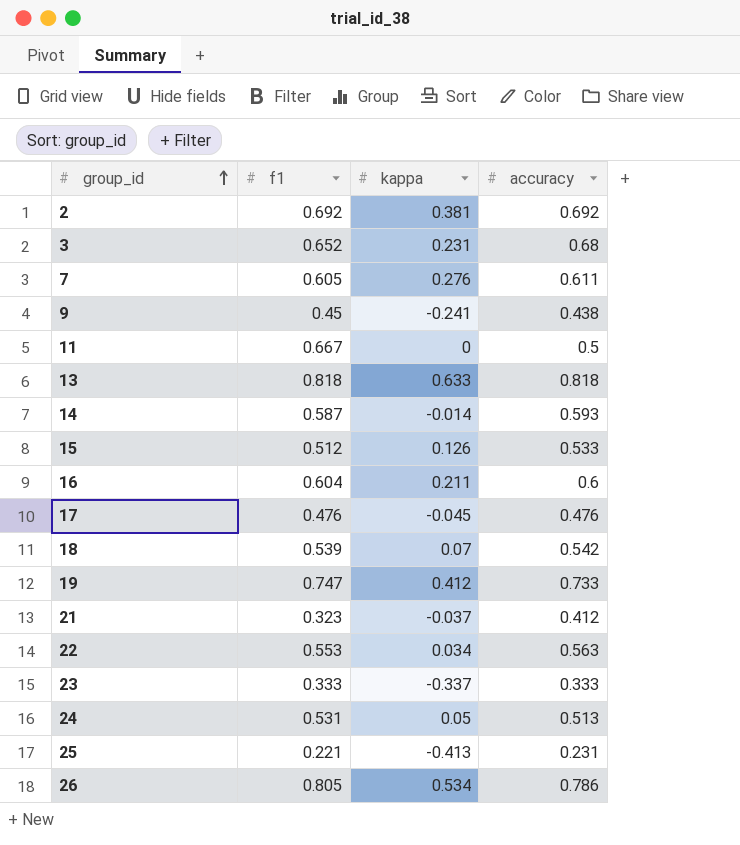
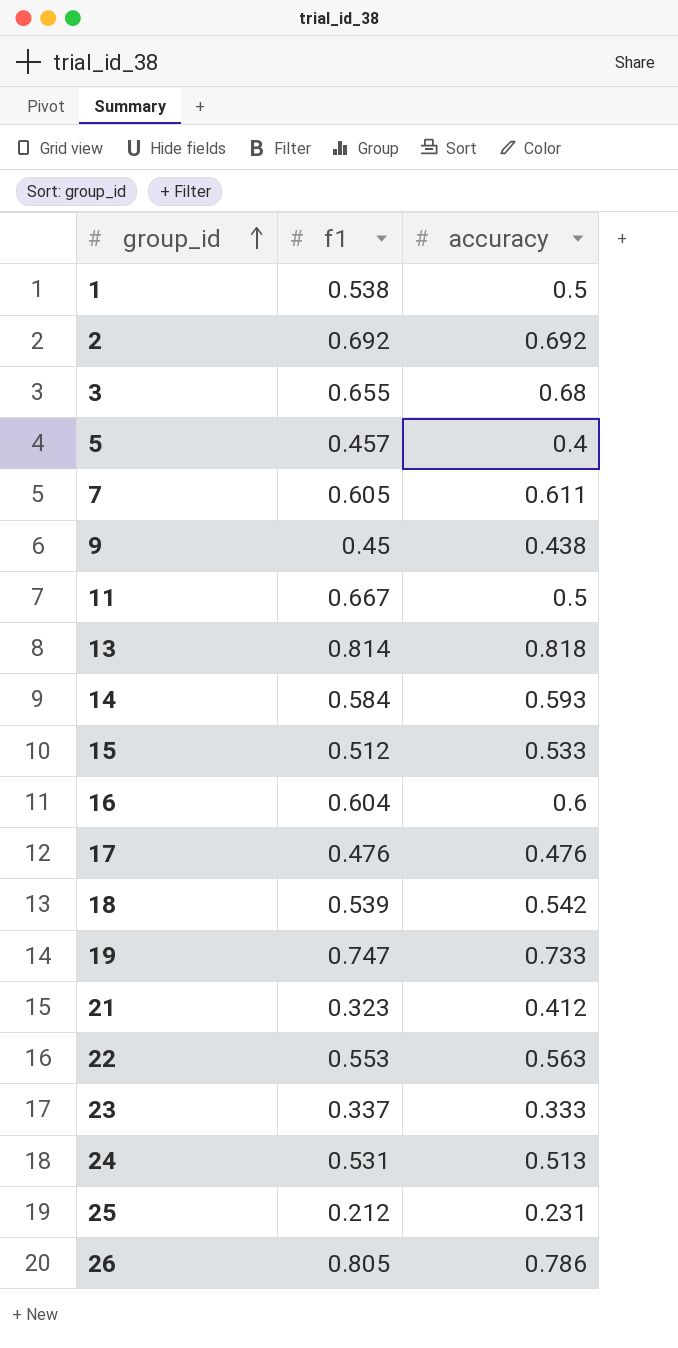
column kappa | position: 3 -> none
row 1: none -> 0.538 | 0.5
3 | f1: 0.652 -> 0.655
row 5: none -> 0.457 | 0.4
13 | f1: 0.818 -> 0.814
14 | f1: 0.587 -> 0.584
23 | f1: 0.333 -> 0.337
25 | f1: 0.221 -> 0.212

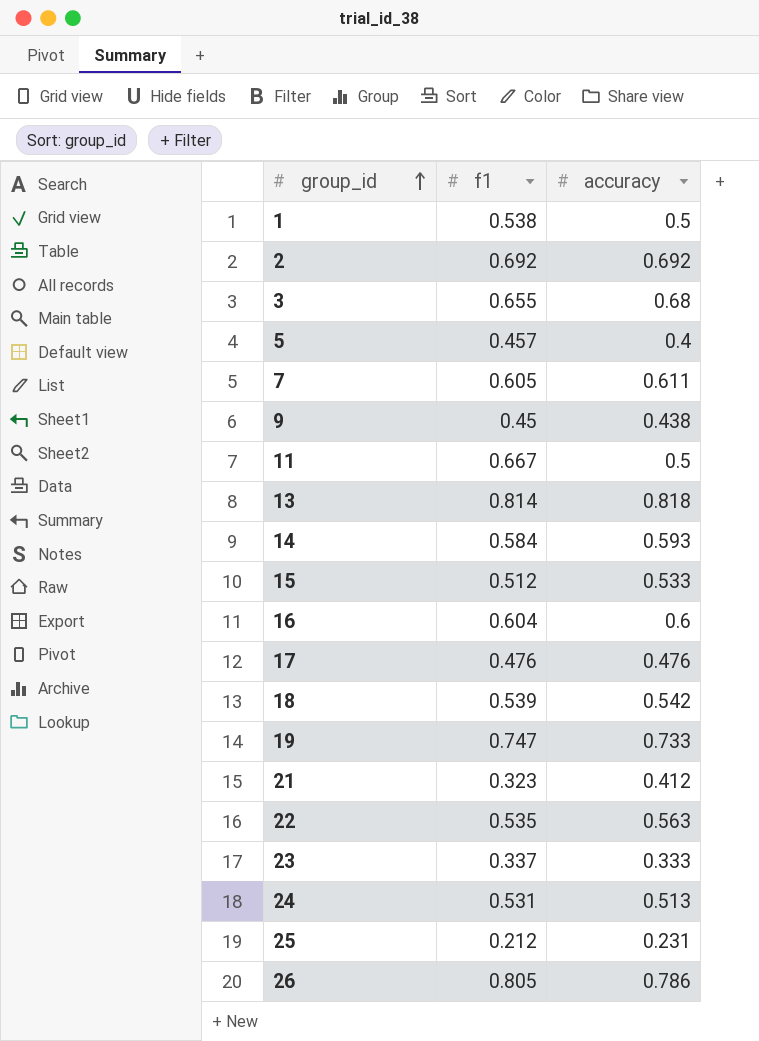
22 | f1: 0.553 -> 0.535

